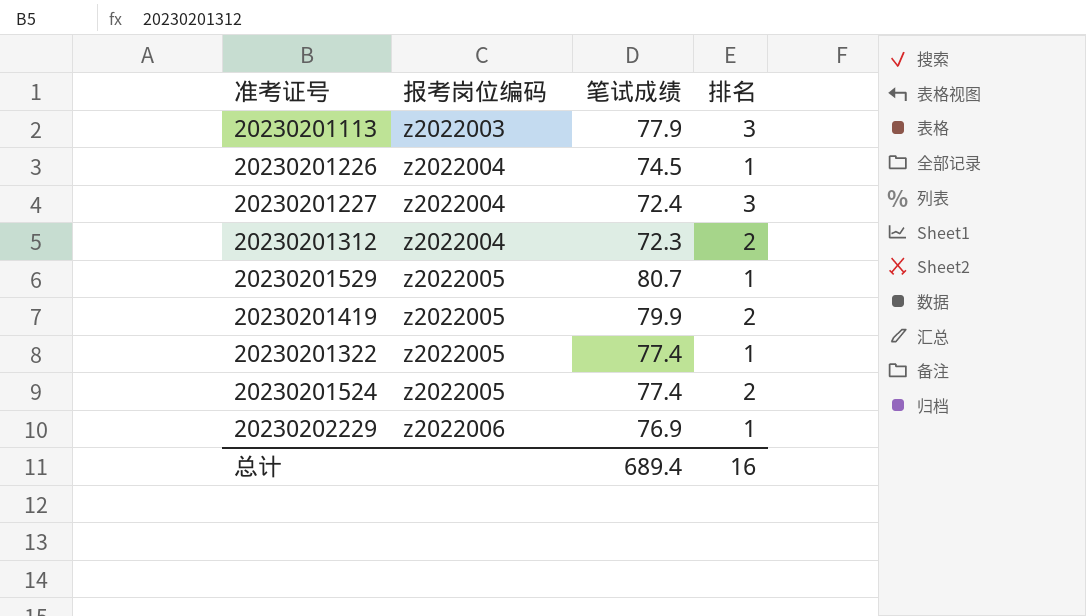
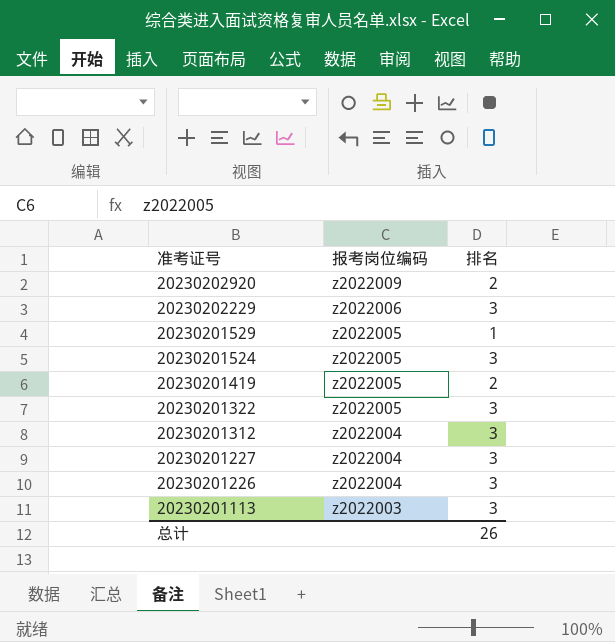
row order: 报考岗位编码 ascending -> 准考证号 descending
column 笔试成绩 | position: 3 -> none
row 20230202920: none -> z2022009 | 2
20230202229 | 排名: 1 -> 3
20230201524 | 排名: 2 -> 3
20230201322 | 排名: 1 -> 3
20230201312 | 排名: 2 -> 3
20230201226 | 排名: 1 -> 3
总计 | 排名: 16 -> 26

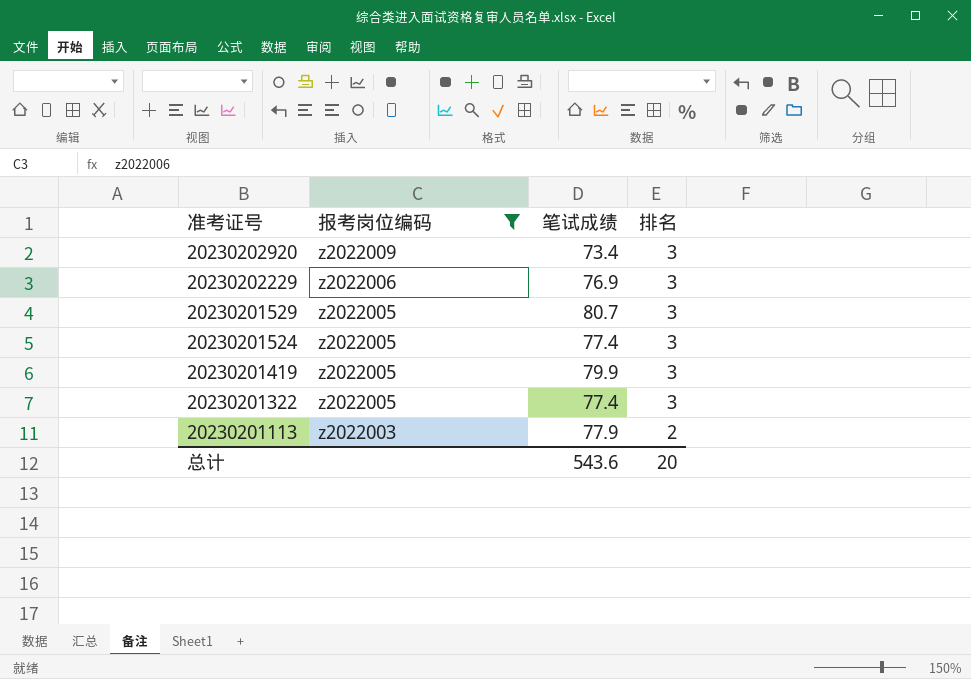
filter: none -> 报考岗位编码 != z2022004
column 笔试成绩 | position: none -> 3
20230202920 | 排名: 2 -> 3
20230201529 | 排名: 1 -> 3
20230201419 | 排名: 2 -> 3
20230201113 | 排名: 3 -> 2
总计 | 排名: 26 -> 20

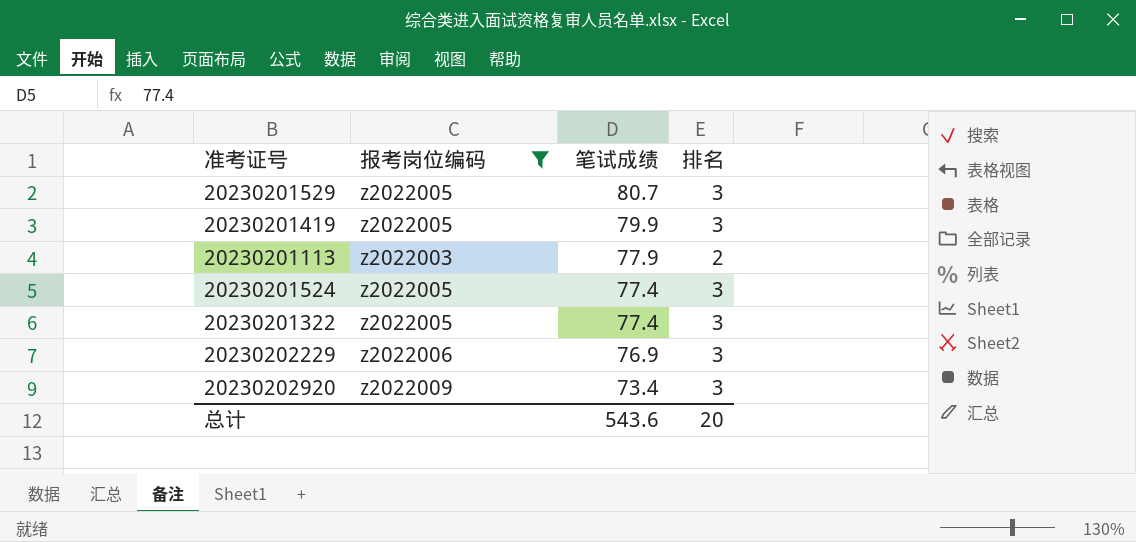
row order: 准考证号 descending -> 笔试成绩 descending

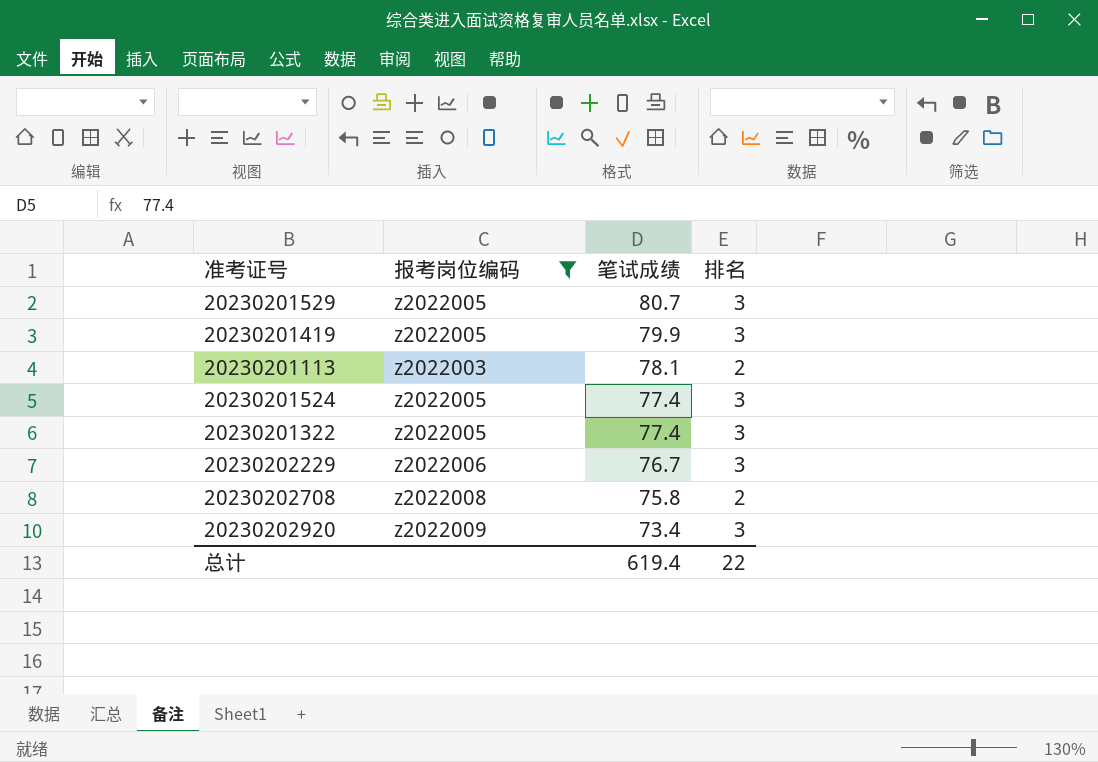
20230201113 | 笔试成绩: 77.9 -> 78.1
20230202229 | 笔试成绩: 76.9 -> 76.7
row 20230202708: none -> z2022008 | 75.8 | 2
总计 | 笔试成绩: 543.6 -> 619.4
总计 | 排名: 20 -> 22

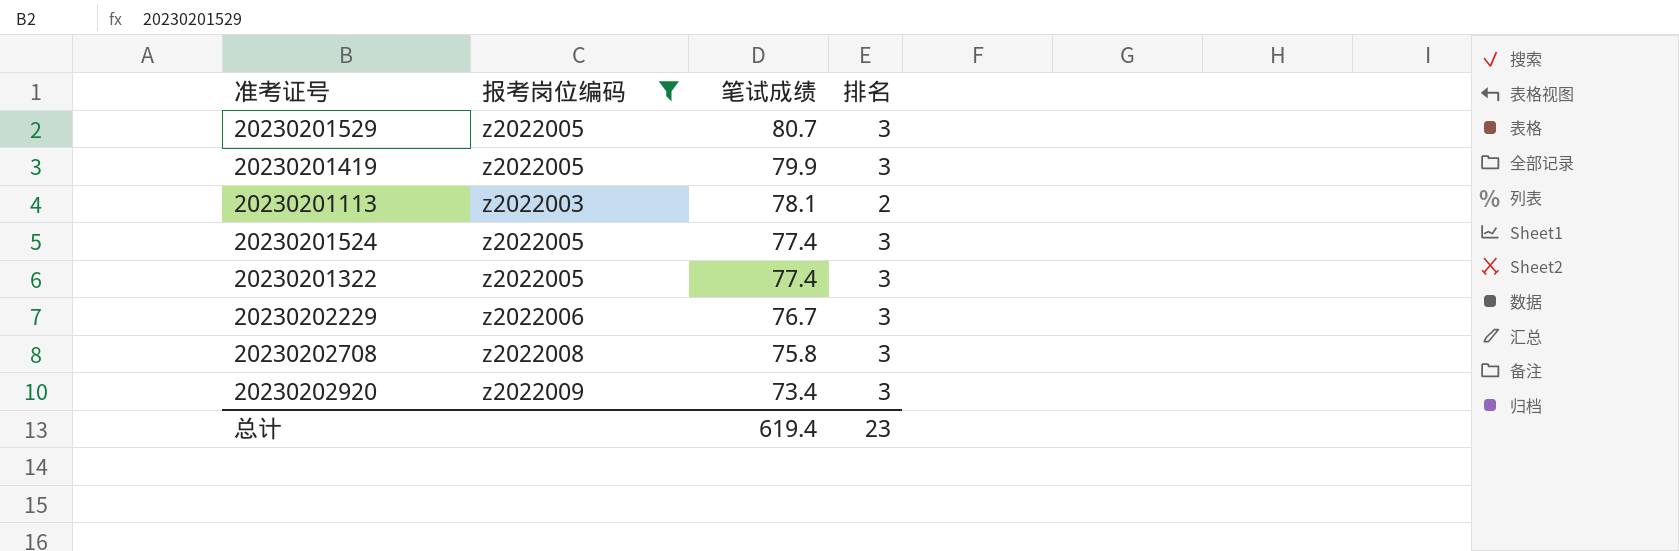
20230202708 | 排名: 2 -> 3
总计 | 排名: 22 -> 23

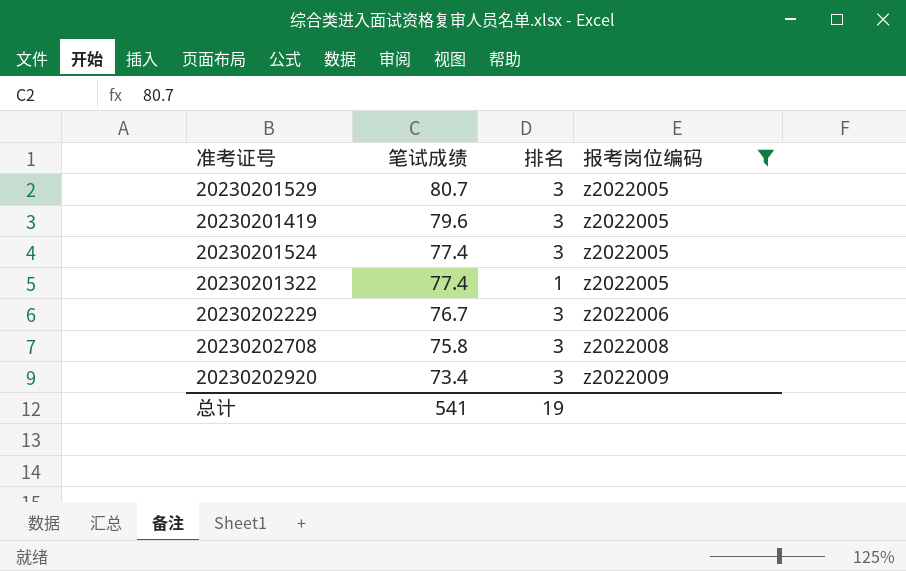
column 报考岗位编码 | position: 2 -> 4
row 20230201113: z2022003 | 78.1 | 2 -> none
20230201419 | 笔试成绩: 79.9 -> 79.6
20230201322 | 排名: 3 -> 1
总计 | 笔试成绩: 619.4 -> 541
总计 | 排名: 23 -> 19

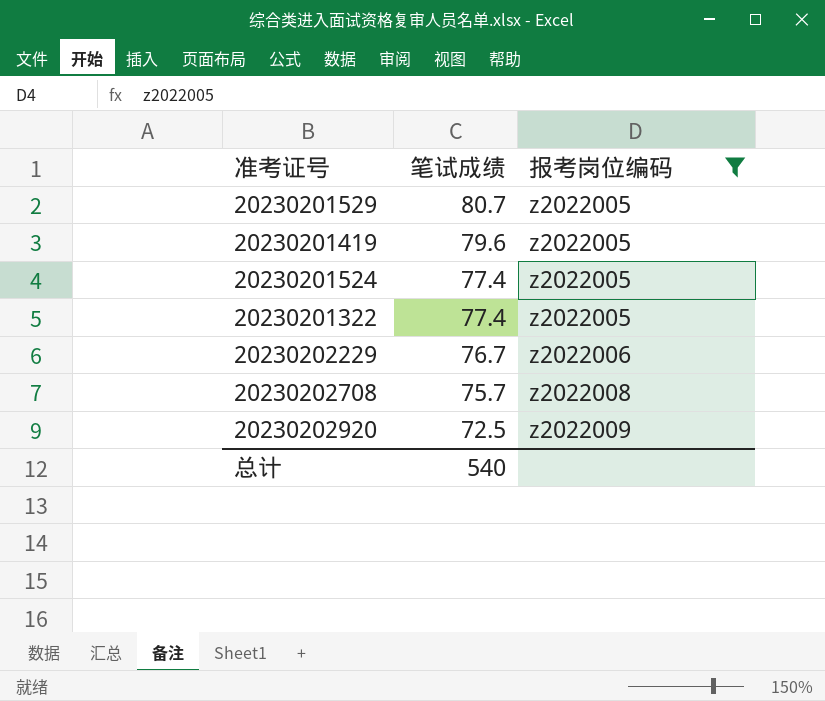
column 排名 | position: 3 -> none
20230202708 | 笔试成绩: 75.8 -> 75.7
20230202920 | 笔试成绩: 73.4 -> 72.5
总计 | 笔试成绩: 541 -> 540

